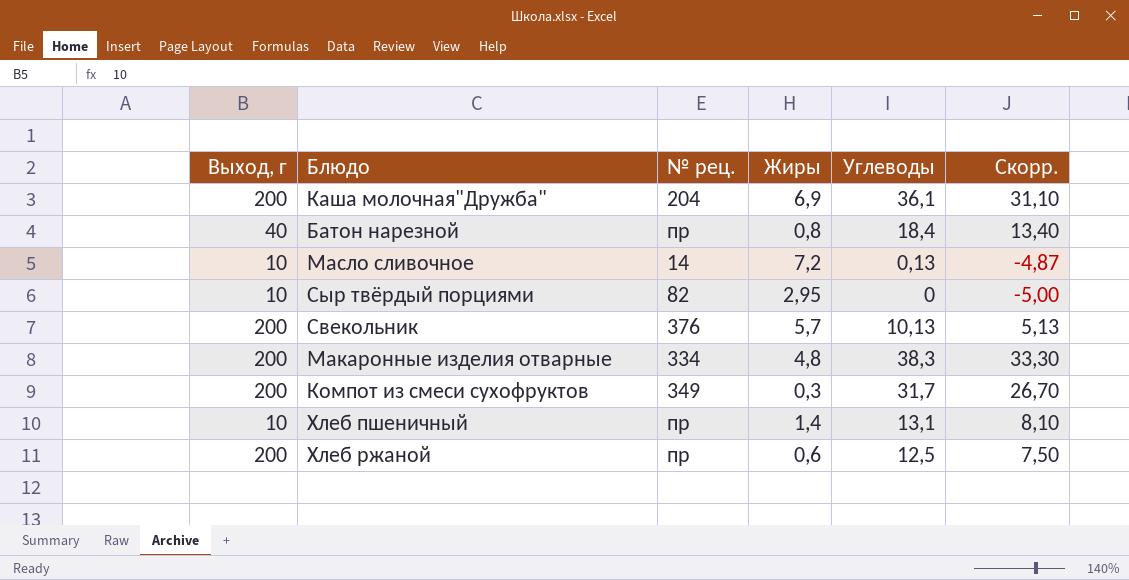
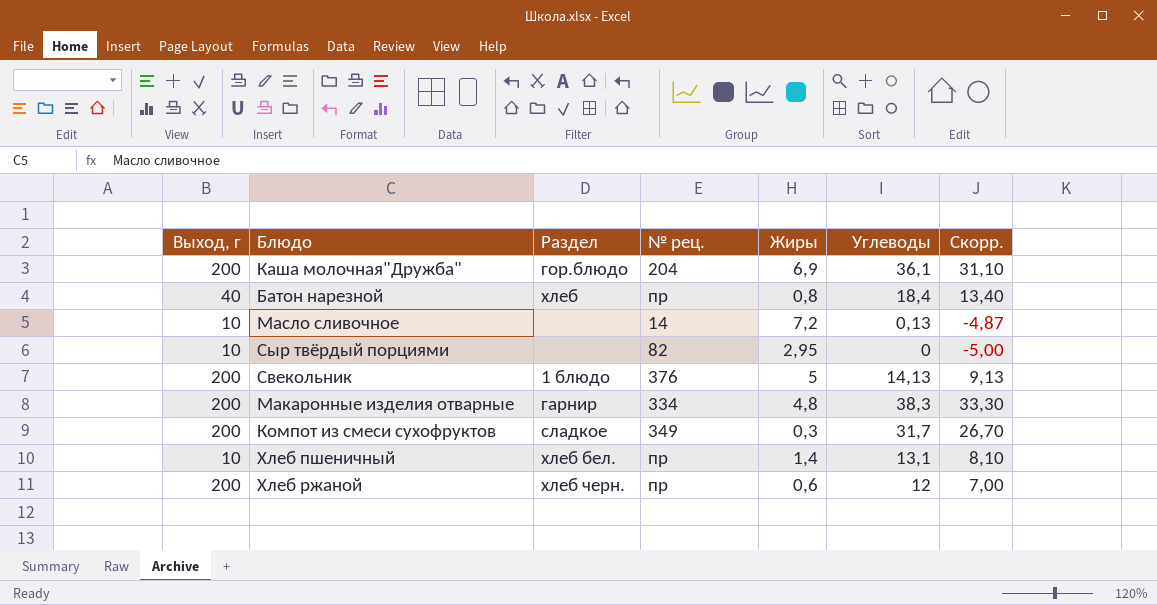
column Раздел | position: none -> 3
Свекольник | Жиры: 5,7 -> 5
Свекольник | Углеводы: 10,13 -> 14,13
Свекольник | Скорр.: 5,13 -> 9,13
Хлеб ржаной | Углеводы: 12,5 -> 12
Хлеб ржаной | Скорр.: 7,50 -> 7,00

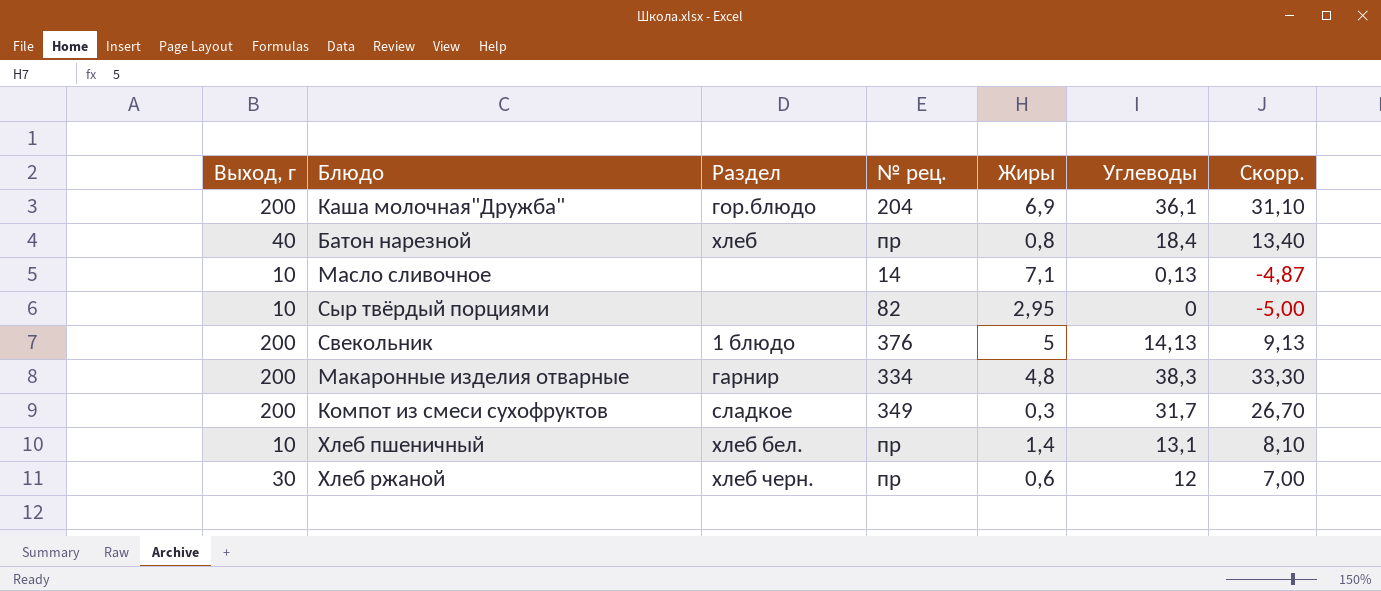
Масло сливочное | Жиры: 7,2 -> 7,1
Хлеб ржаной | Выход, г: 200 -> 30

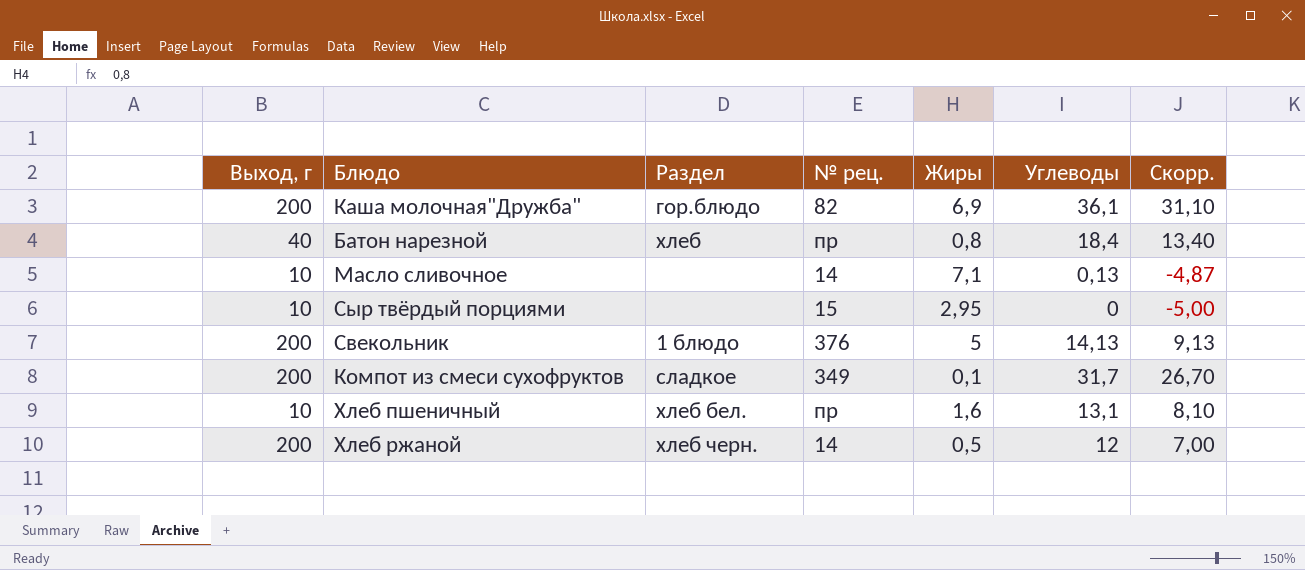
row Макаронные изделия отварные: 200 | гарнир | 334 | 4,8 | 38,3 | 33,30 -> none
Каша молочная"Дружба" | № рец.: 204 -> 82
Сыр твёрдый порциями | № рец.: 82 -> 15
Компот из смеси сухофруктов | Жиры: 0,3 -> 0,1
Хлеб пшеничный | Жиры: 1,4 -> 1,6
Хлеб ржаной | Выход, г: 30 -> 200
Хлеб ржаной | № рец.: пр -> 14
Хлеб ржаной | Жиры: 0,6 -> 0,5

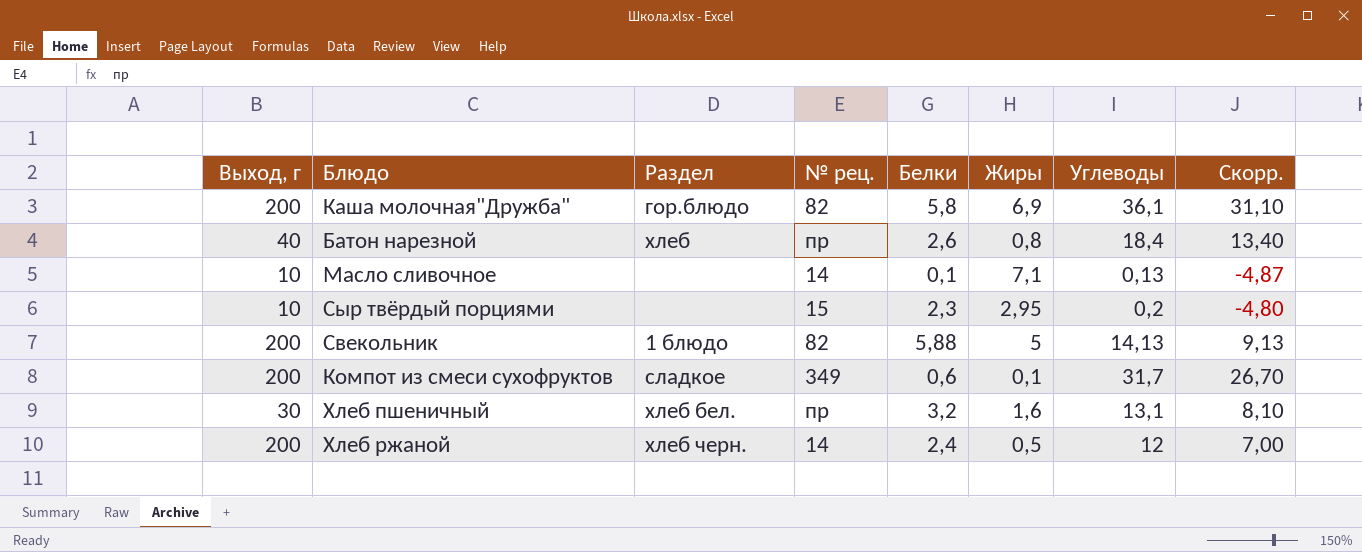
column Белки | position: none -> 5
Сыр твёрдый порциями | Углеводы: 0 -> 0,2
Сыр твёрдый порциями | Скорр.: -5,00 -> -4,80
Свекольник | № рец.: 376 -> 82
Хлеб пшеничный | Выход, г: 10 -> 30

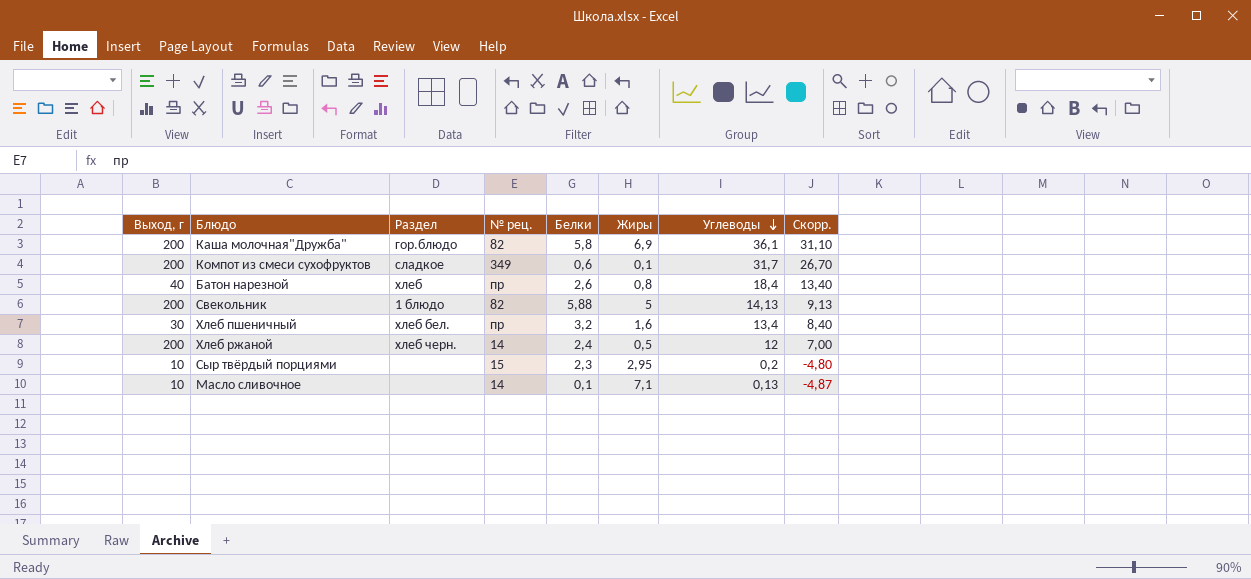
row order: none -> Углеводы descending
Хлеб пшеничный | Углеводы: 13,1 -> 13,4
Хлеб пшеничный | Скорр.: 8,10 -> 8,40

